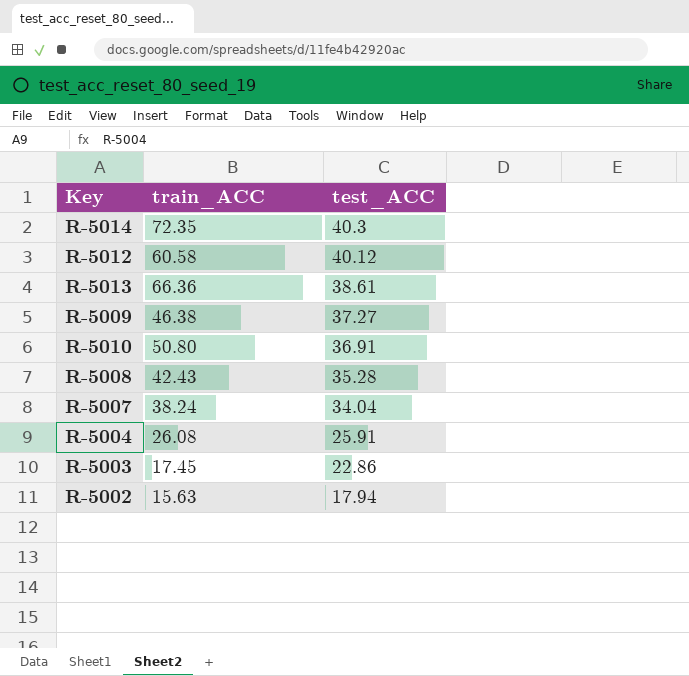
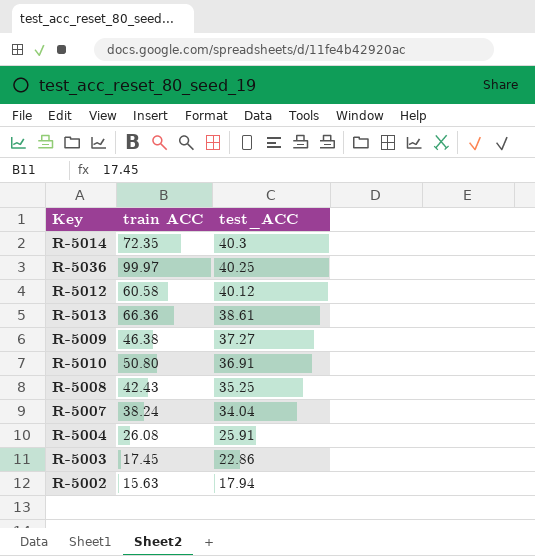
column name: train_ACC -> train ACC
row R-5036: none -> 99.97 | 40.25
R-5008 | test_ACC: 35.28 -> 35.25

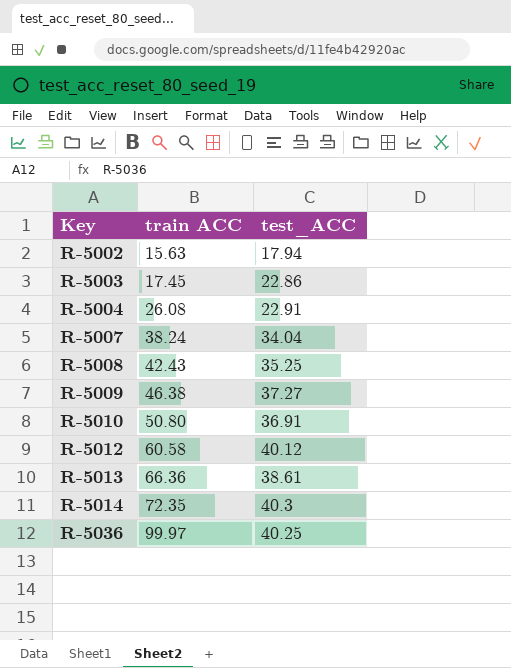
row order: test_ACC descending -> Key ascending
R-5004 | test_ACC: 25.91 -> 22.91

